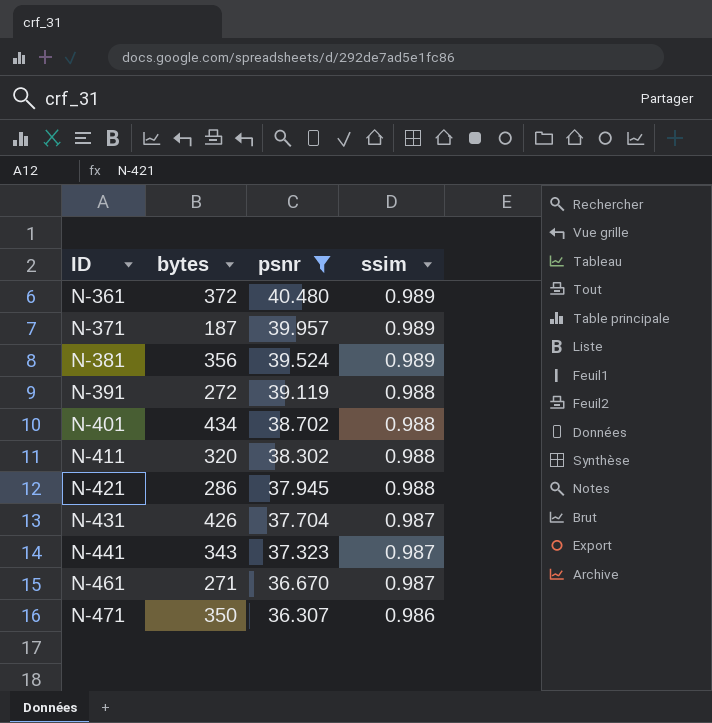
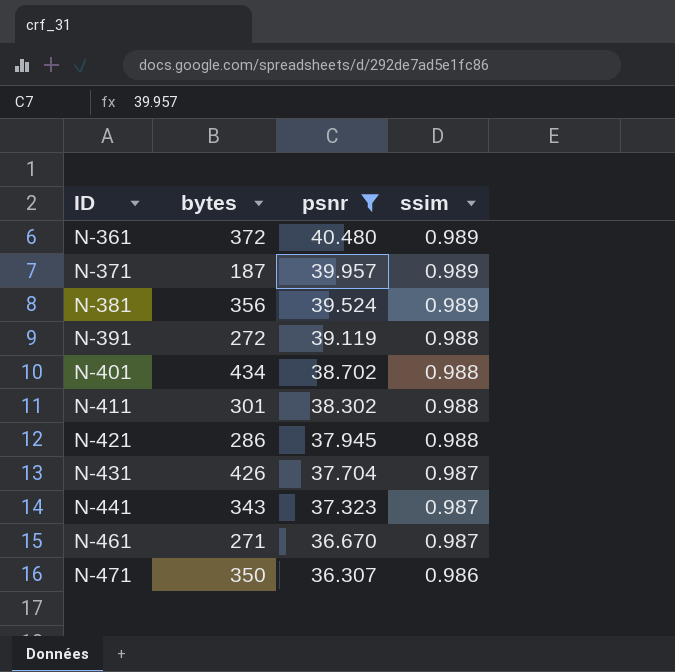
N-411 | bytes: 320 -> 301

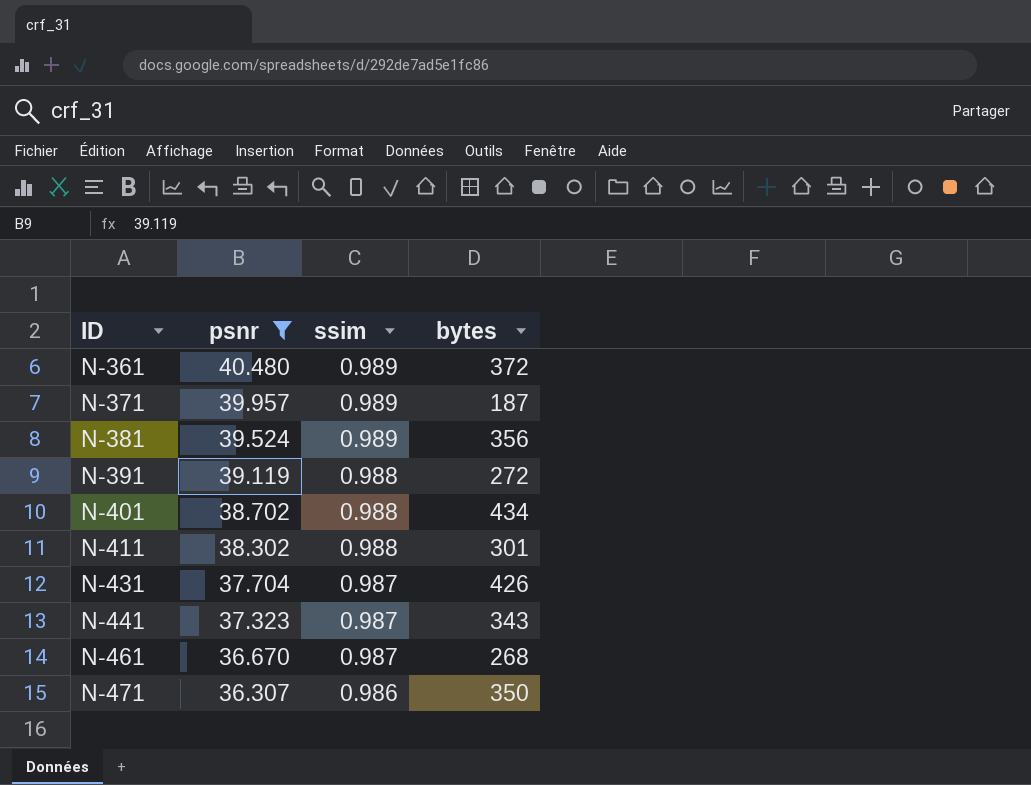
column bytes | position: 2 -> 4
row N-421: 286 | 37.945 | 0.988 -> none
N-461 | bytes: 271 -> 268

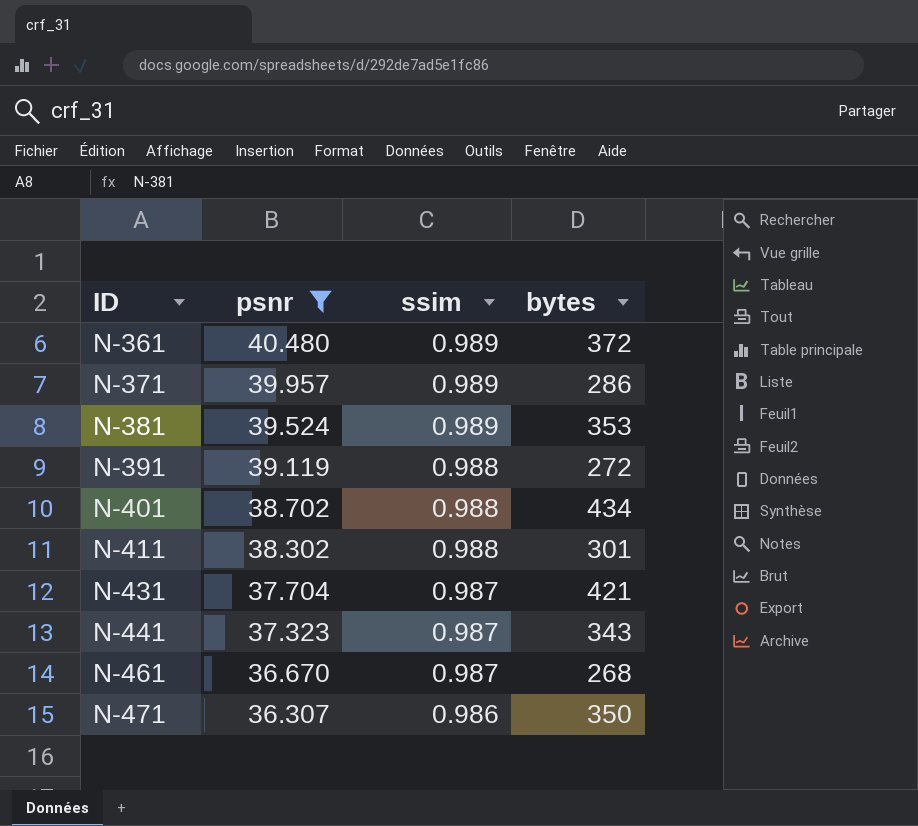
N-371 | bytes: 187 -> 286
N-381 | bytes: 356 -> 353
N-431 | bytes: 426 -> 421

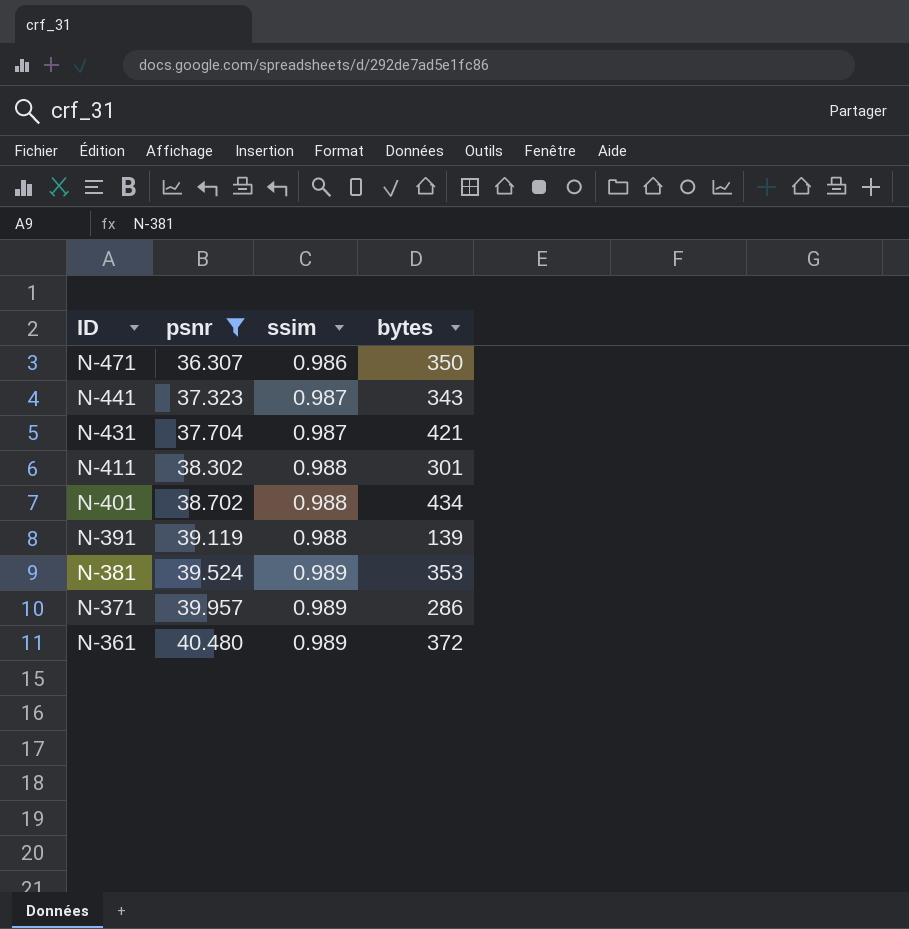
row order: ID ascending -> ID descending
row N-461: 36.670 | 0.987 | 268 -> none
N-391 | bytes: 272 -> 139

